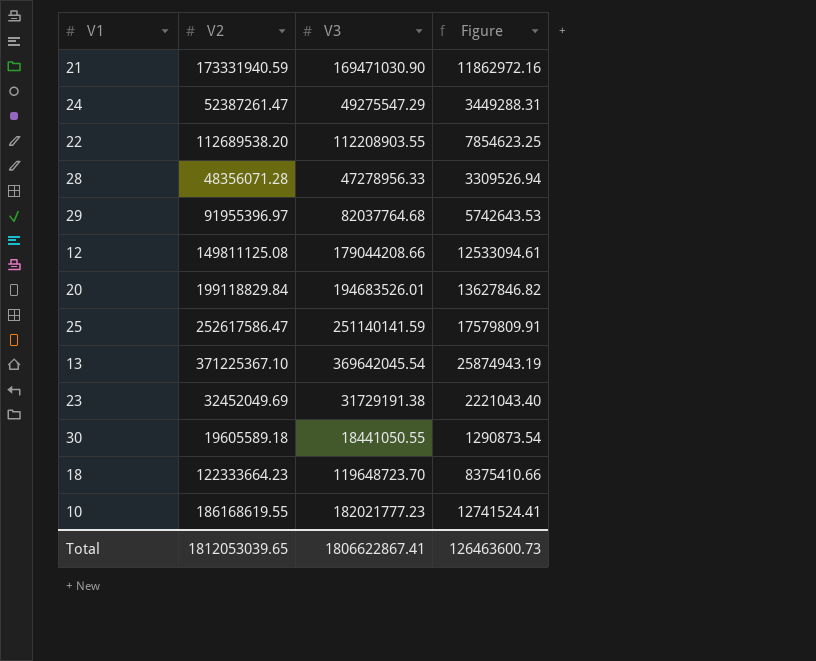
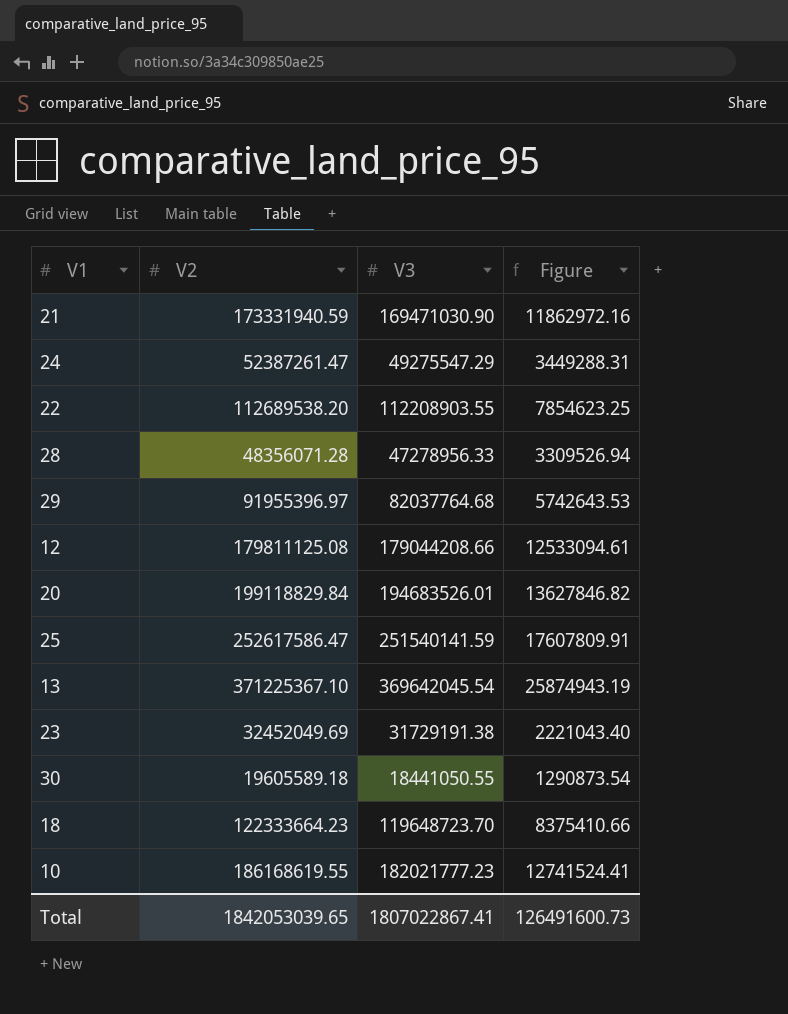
12 | V2: 149811125.08 -> 179811125.08
25 | V3: 251140141.59 -> 251540141.59
25 | Figure: 17579809.91 -> 17607809.91
Total | V2: 1812053039.65 -> 1842053039.65
Total | V3: 1806622867.41 -> 1807022867.41
Total | Figure: 126463600.73 -> 126491600.73

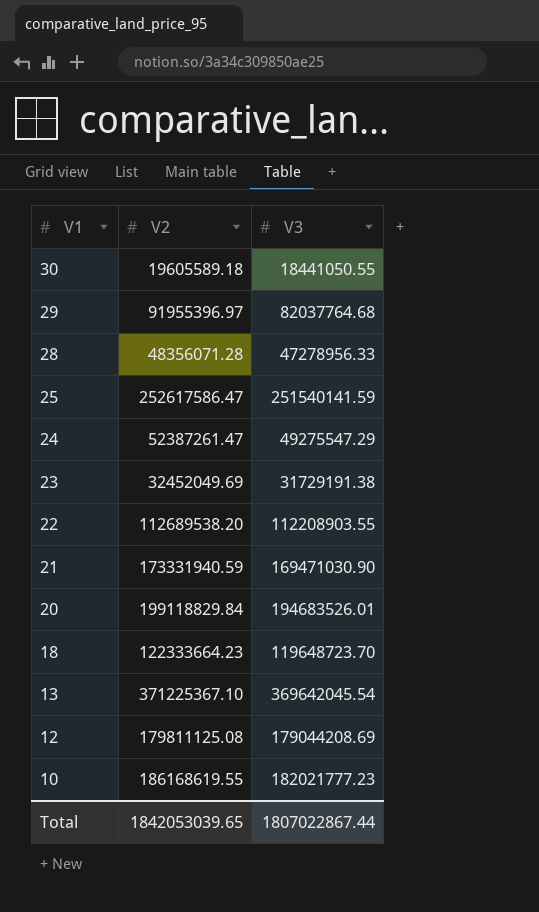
row order: none -> V1 descending
column Figure | formula: [V3] * 0.07 -> none
12 | V3: 179044208.66 -> 179044208.69
Total | V3: 1807022867.41 -> 1807022867.44

